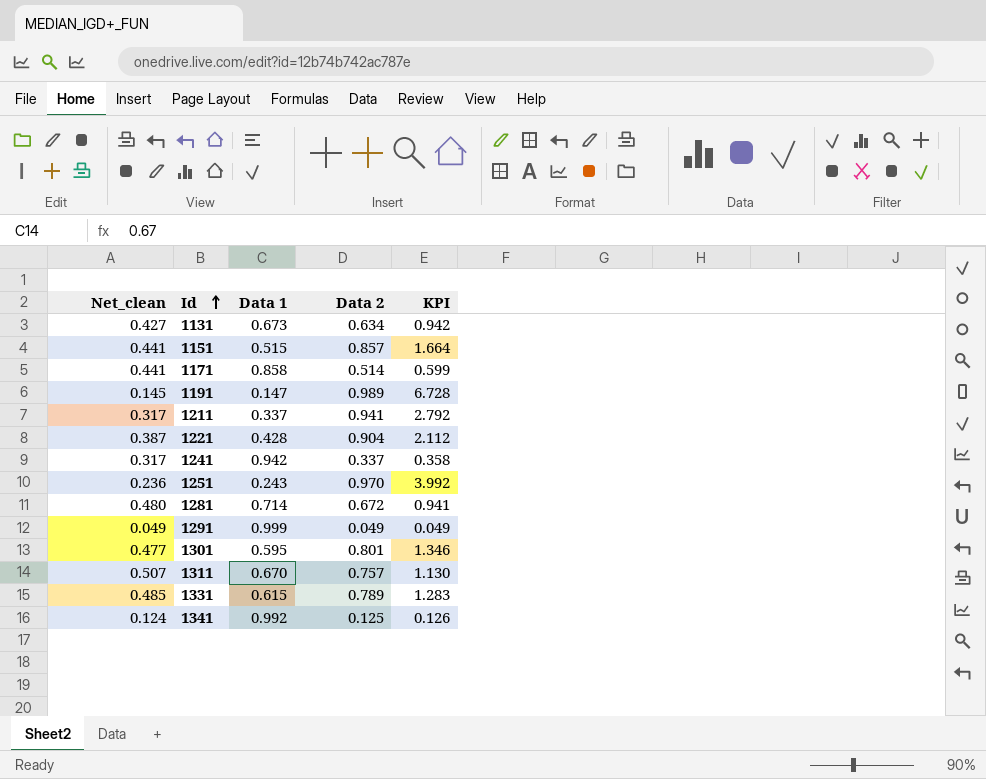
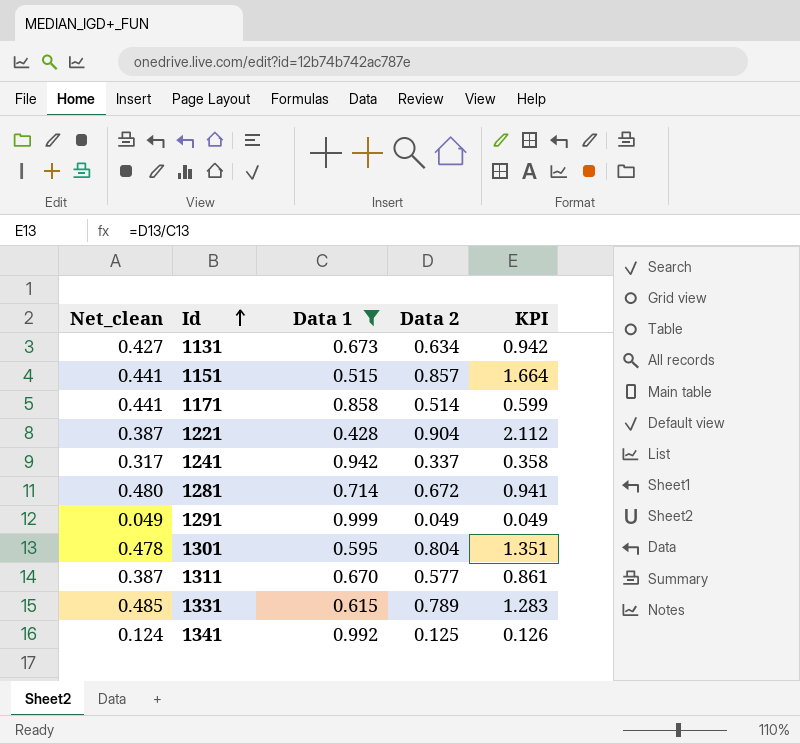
filter: none -> Data 1 >= 0.428
1301 | Net_clean: 0.477 -> 0.478
1301 | Data 2: 0.801 -> 0.804
1301 | KPI: 1.346 -> 1.351
1311 | Net_clean: 0.507 -> 0.387
1311 | Data 2: 0.757 -> 0.577
1311 | KPI: 1.130 -> 0.861

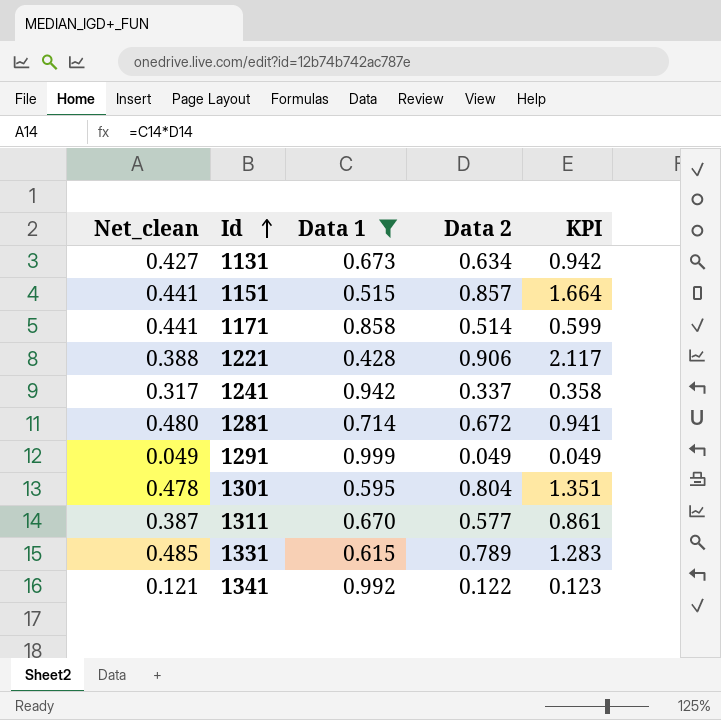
1221 | Net_clean: 0.387 -> 0.388
1221 | Data 2: 0.904 -> 0.906
1221 | KPI: 2.112 -> 2.117
1341 | Net_clean: 0.124 -> 0.121
1341 | Data 2: 0.125 -> 0.122
1341 | KPI: 0.126 -> 0.123

